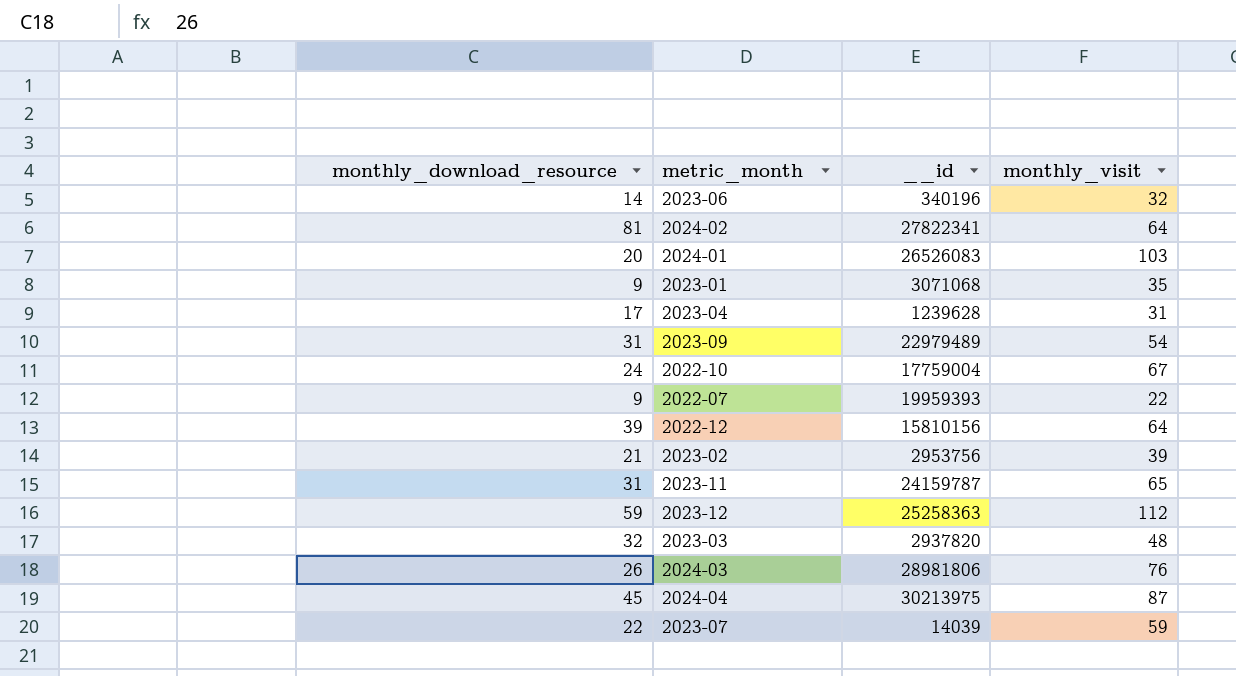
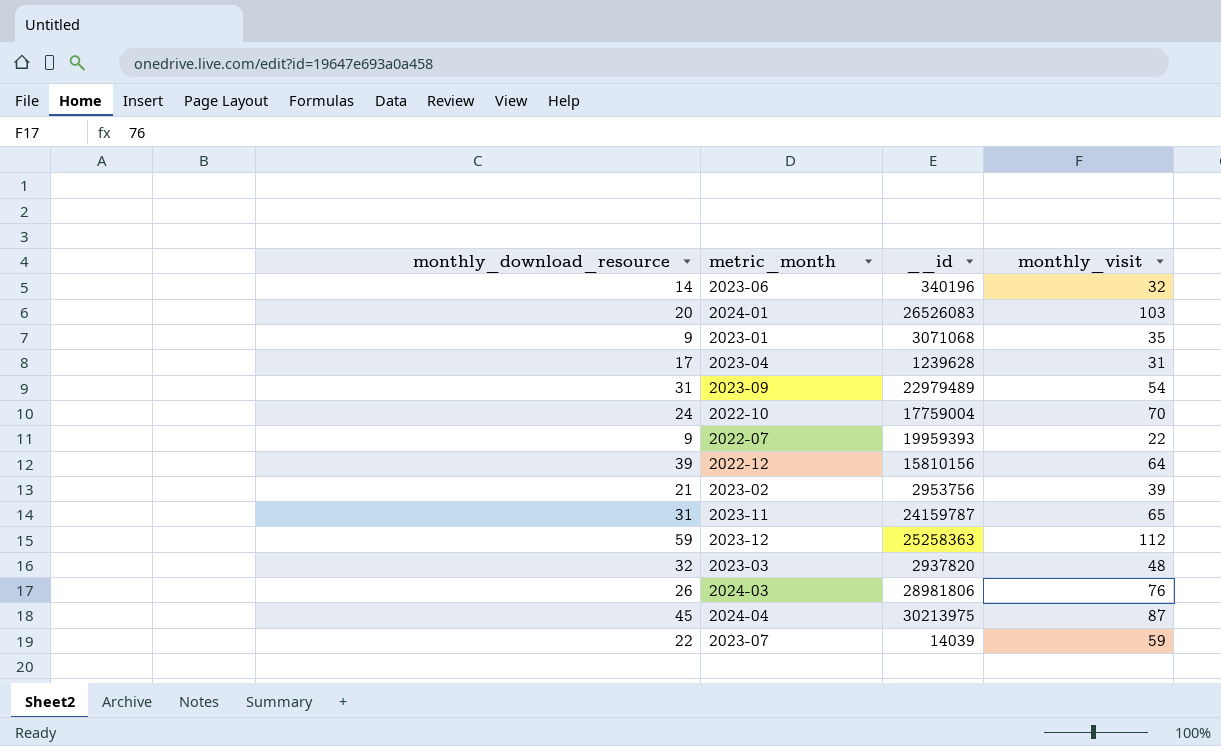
row 2024-02: 81 | 27822341 | 64 -> none
2022-10 | monthly_visit: 67 -> 70

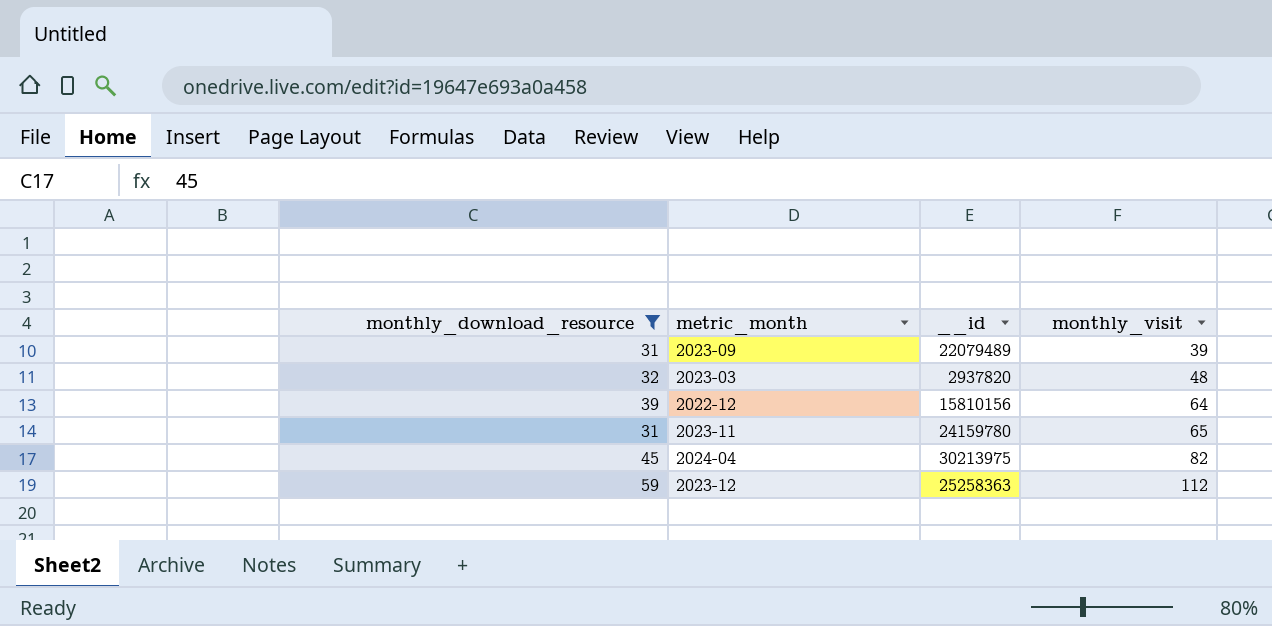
filter: none -> monthly_download_resource >= 31
row order: none -> monthly_visit ascending
2023-09 | __id: 22979489 -> 22079489
2023-09 | monthly_visit: 54 -> 39
2023-11 | __id: 24159787 -> 24159780
2024-04 | monthly_visit: 87 -> 82

